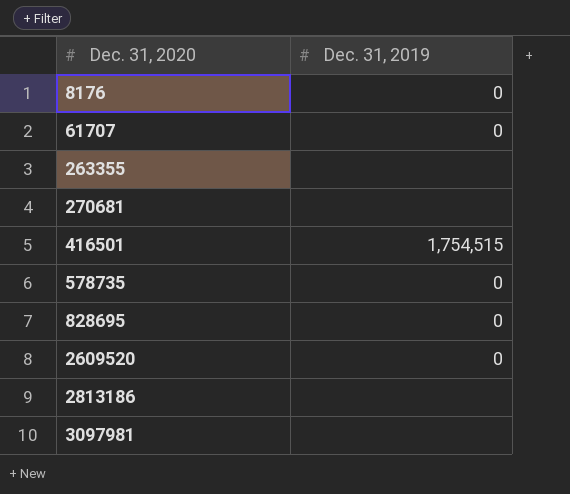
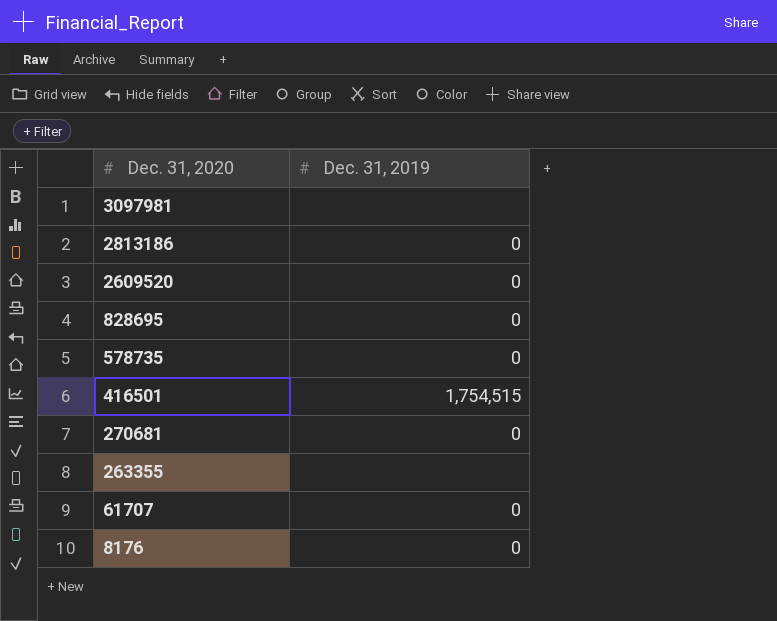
row order: Dec. 31, 2020 ascending -> Dec. 31, 2020 descending
2813186 | Dec. 31, 2019: none -> 0
270681 | Dec. 31, 2019: none -> 0

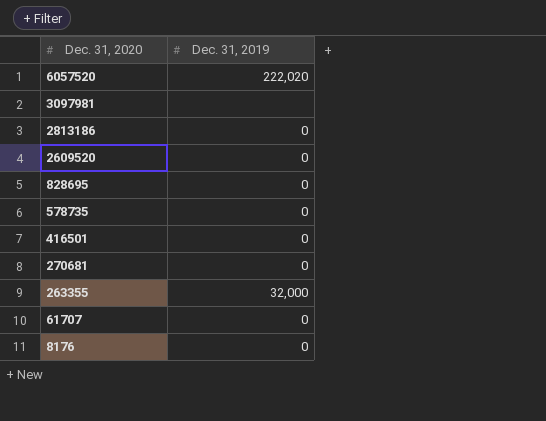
row 6057520: none -> 222,020
416501 | Dec. 31, 2019: 1,754,515 -> 0
263355 | Dec. 31, 2019: none -> 32,000

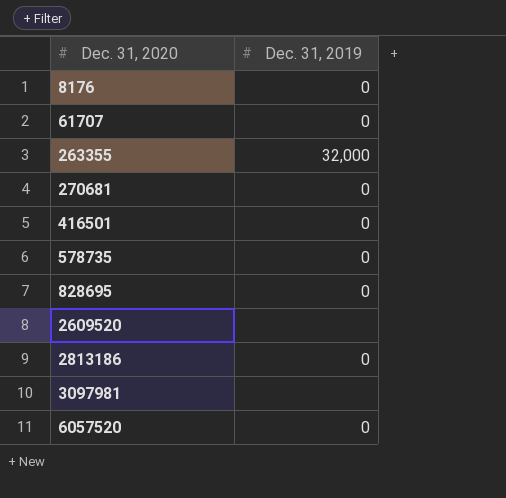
row order: Dec. 31, 2020 descending -> Dec. 31, 2020 ascending
2609520 | Dec. 31, 2019: 0 -> none
6057520 | Dec. 31, 2019: 222,020 -> 0

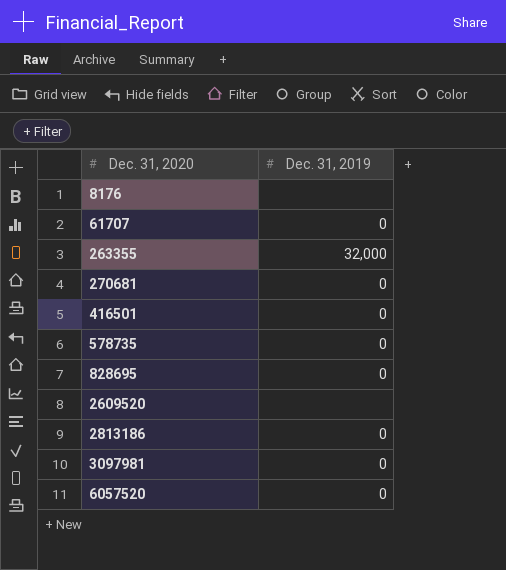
8176 | Dec. 31, 2019: 0 -> none
3097981 | Dec. 31, 2019: none -> 0

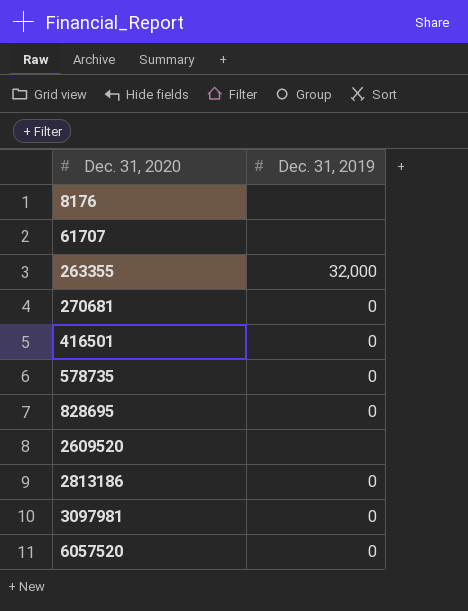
61707 | Dec. 31, 2019: 0 -> none

